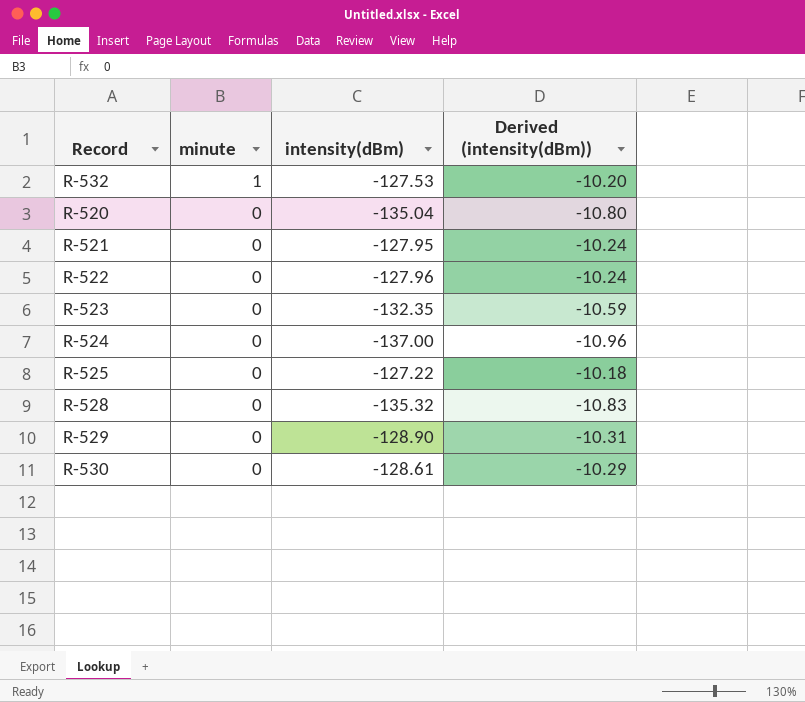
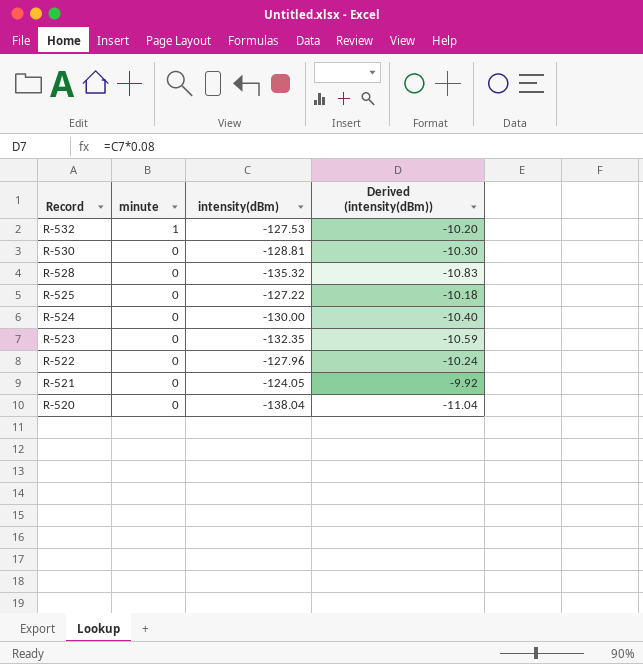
row order: minute descending -> Record descending
row R-529: 0 | -128.90 | -10.31 -> none
R-530 | intensity(dBm): -128.61 -> -128.81
R-530 | Derived (intensity(dBm)): -10.29 -> -10.30
R-524 | intensity(dBm): -137.00 -> -130.00
R-524 | Derived (intensity(dBm)): -10.96 -> -10.40
R-521 | intensity(dBm): -127.95 -> -124.05
R-521 | Derived (intensity(dBm)): -10.24 -> -9.92
R-520 | intensity(dBm): -135.04 -> -138.04
R-520 | Derived (intensity(dBm)): -10.80 -> -11.04

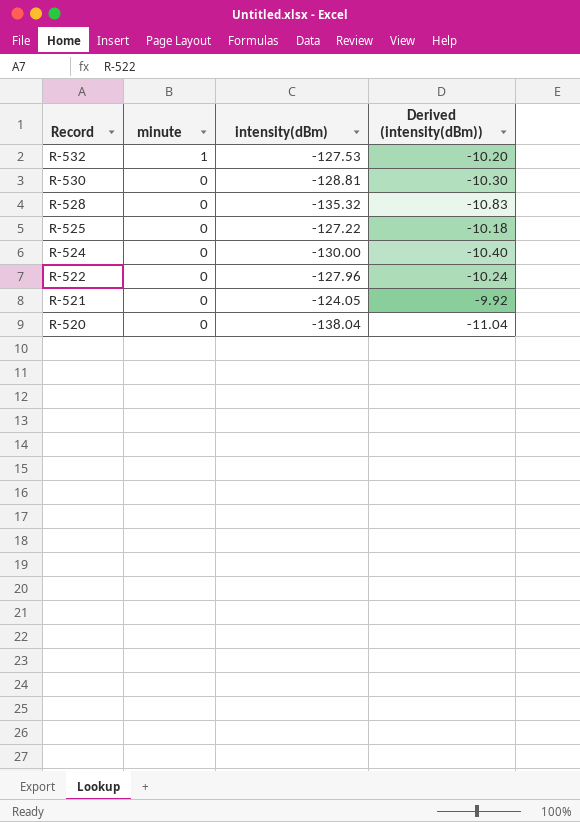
row R-523: 0 | -132.35 | -10.59 -> none

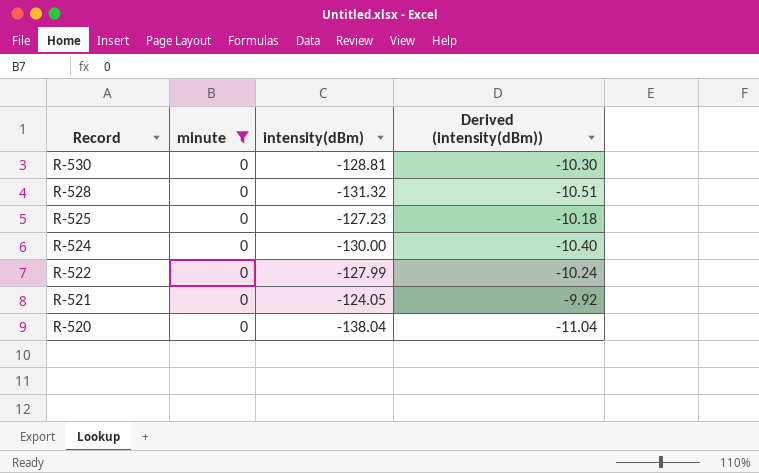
filter: none -> minute = 0
R-528 | intensity(dBm): -135.32 -> -131.32
R-528 | Derived (intensity(dBm)): -10.83 -> -10.51
R-525 | intensity(dBm): -127.22 -> -127.23
R-522 | intensity(dBm): -127.96 -> -127.99

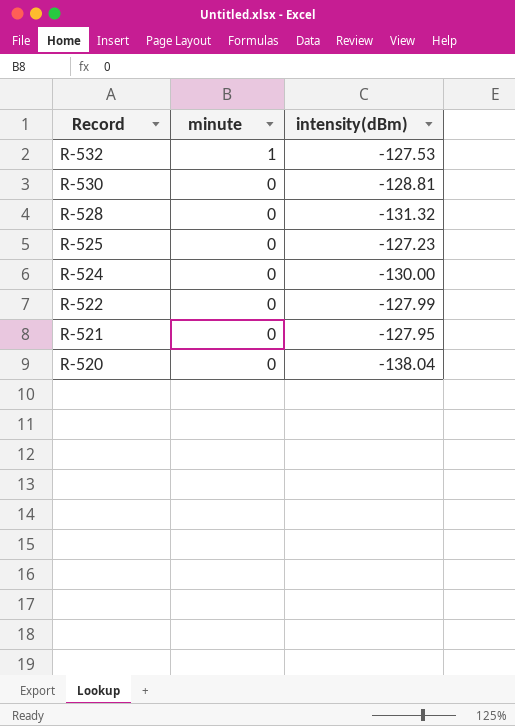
filter: minute = 0 -> none
column Derived (intensity(dBm)) | formula: [intensity(dBm)] * 0.08 -> none
R-521 | intensity(dBm): -124.05 -> -127.95

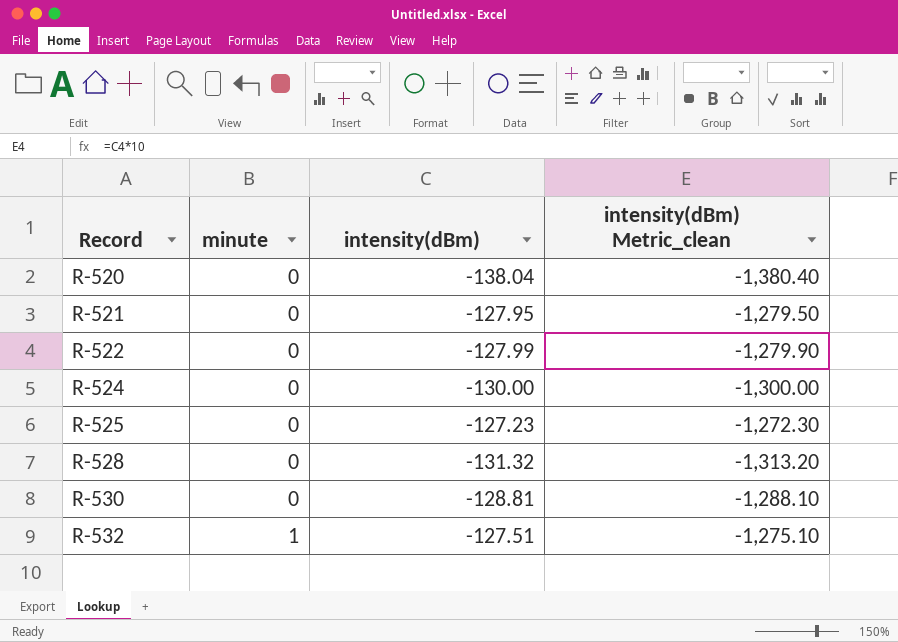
row order: Record descending -> Record ascending
column intensity(dBm) Metric_clean | formula: none -> [intensity(dBm)] * 10
R-532 | intensity(dBm): -127.53 -> -127.51

